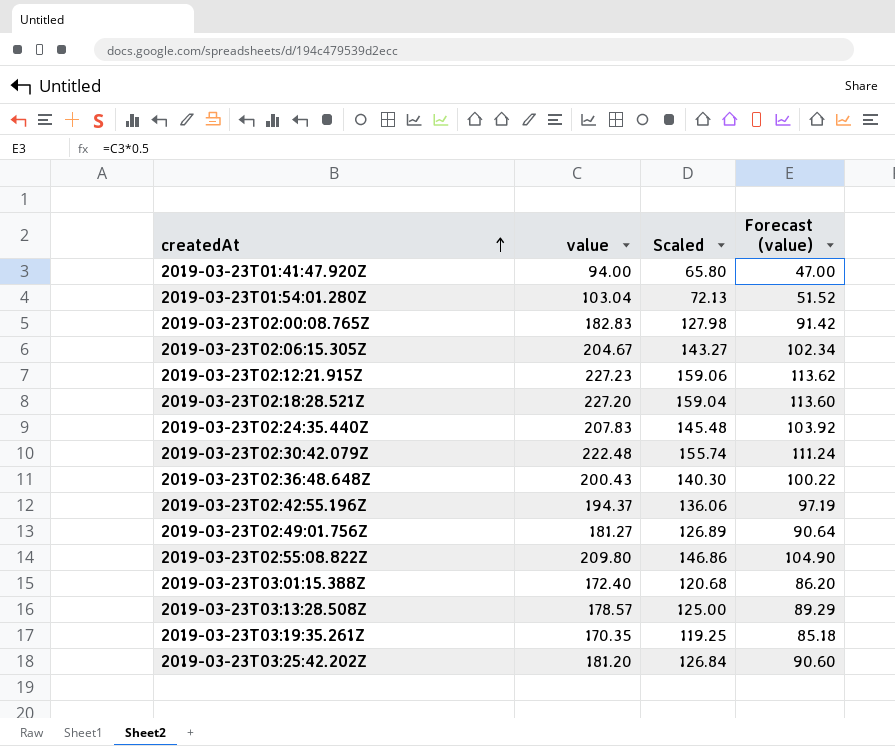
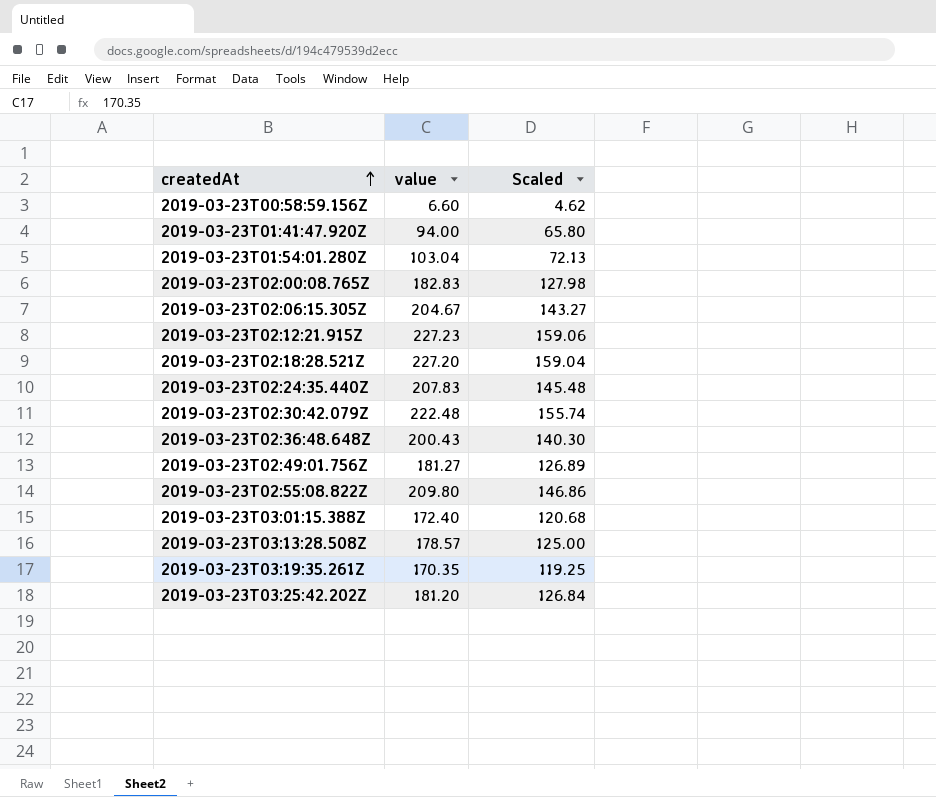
column Forecast (value) | formula: [value] * 0.5 -> none
row 2019-03-23T02:42:55.196Z: 194.37 | 136.06 | 97.19 -> none
row 2019-03-23T00:58:59.156Z: none -> 6.60 | 4.62

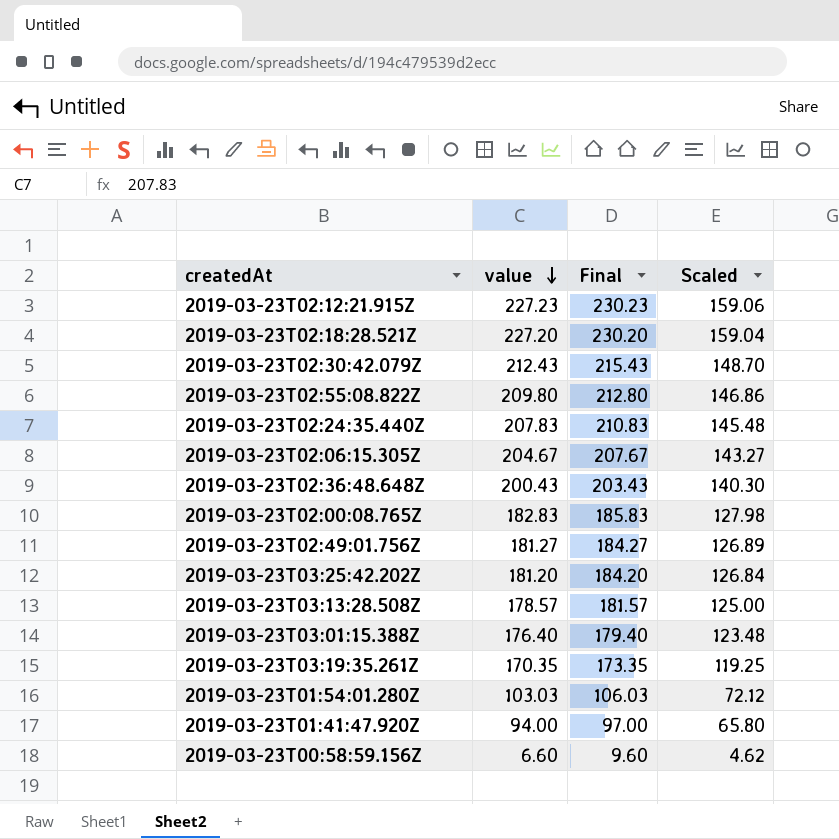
row order: createdAt ascending -> value descending
column Final | formula: none -> [value] + 3
2019-03-23T02:30:42.079Z | value: 222.48 -> 212.43
2019-03-23T02:30:42.079Z | Scaled: 155.74 -> 148.70
2019-03-23T03:01:15.388Z | value: 172.40 -> 176.40
2019-03-23T03:01:15.388Z | Scaled: 120.68 -> 123.48
2019-03-23T01:54:01.280Z | value: 103.04 -> 103.03
2019-03-23T01:54:01.280Z | Scaled: 72.13 -> 72.12

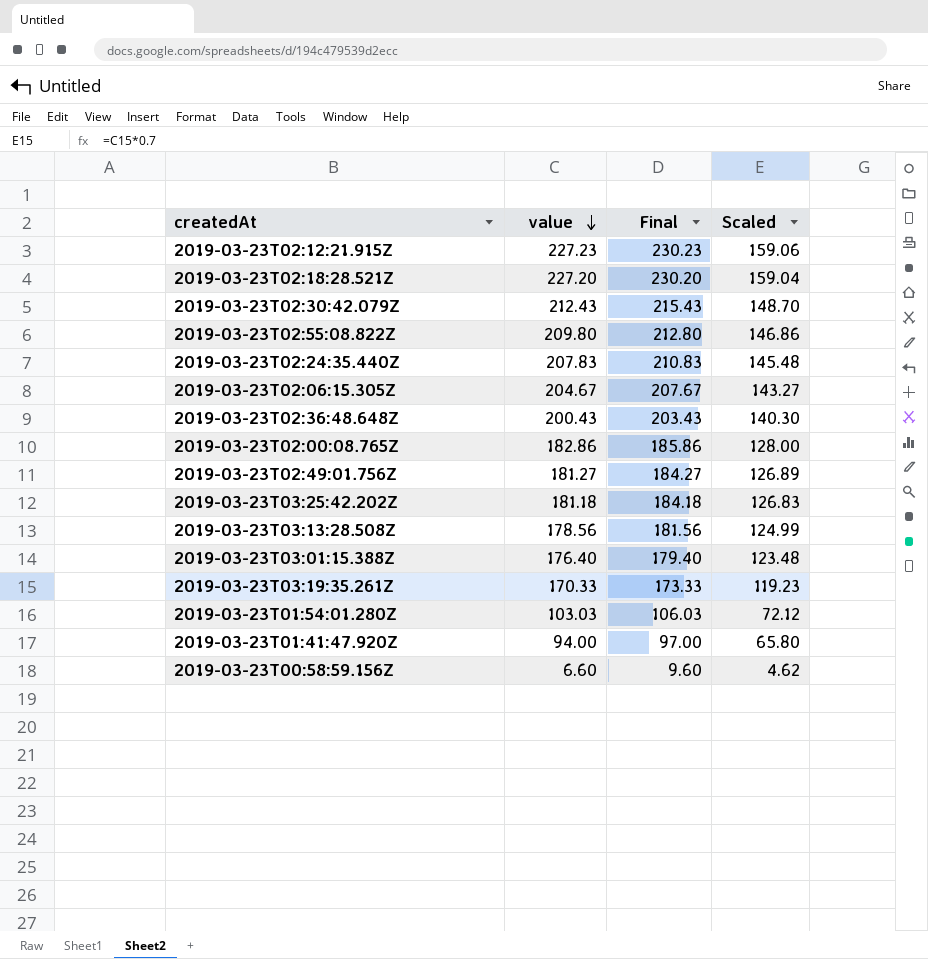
2019-03-23T02:00:08.765Z | value: 182.83 -> 182.86
2019-03-23T02:00:08.765Z | Final: 185.83 -> 185.86
2019-03-23T02:00:08.765Z | Scaled: 127.98 -> 128.00
2019-03-23T03:25:42.202Z | value: 181.20 -> 181.18
2019-03-23T03:25:42.202Z | Final: 184.20 -> 184.18
2019-03-23T03:25:42.202Z | Scaled: 126.84 -> 126.83
2019-03-23T03:13:28.508Z | value: 178.57 -> 178.56
2019-03-23T03:13:28.508Z | Final: 181.57 -> 181.56
2019-03-23T03:13:28.508Z | Scaled: 125.00 -> 124.99
2019-03-23T03:19:35.261Z | value: 170.35 -> 170.33
2019-03-23T03:19:35.261Z | Final: 173.35 -> 173.33
2019-03-23T03:19:35.261Z | Scaled: 119.25 -> 119.23

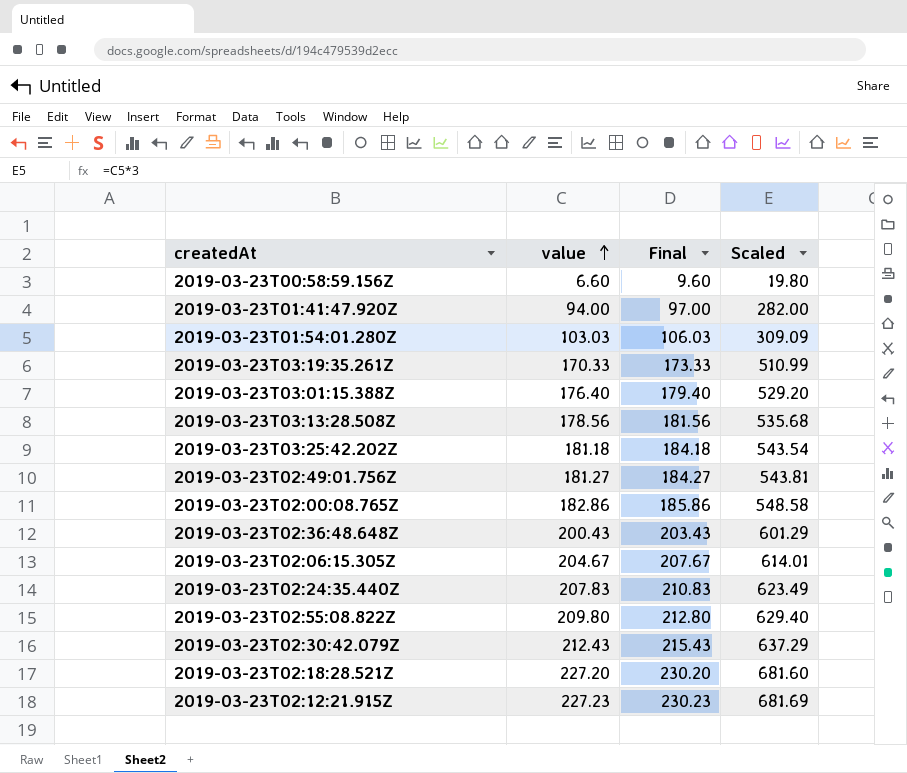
row order: value descending -> value ascending
column Scaled | formula: [value] * 0.7 -> [value] * 3

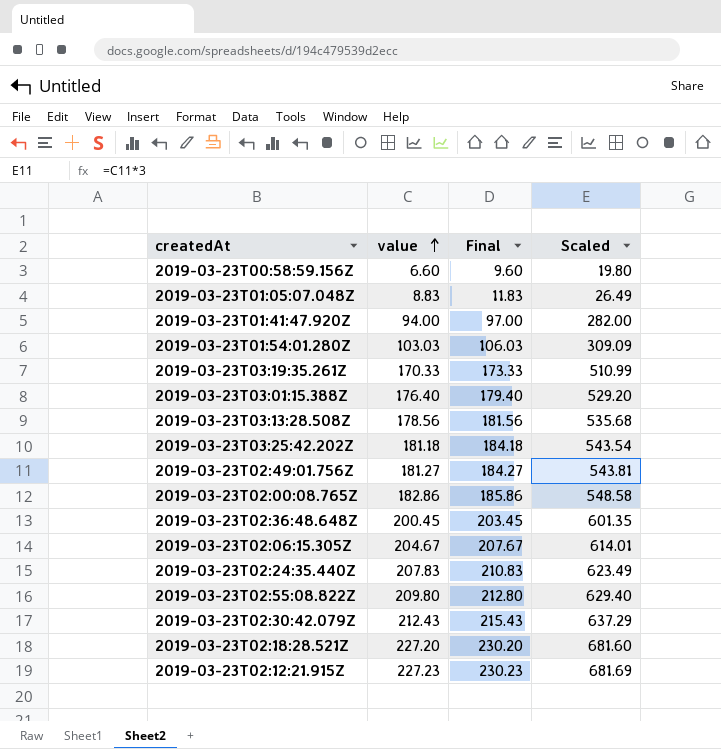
row 2019-03-23T01:05:07.048Z: none -> 8.83 | 11.83 | 26.49
2019-03-23T02:36:48.648Z | value: 200.43 -> 200.45
2019-03-23T02:36:48.648Z | Final: 203.43 -> 203.45
2019-03-23T02:36:48.648Z | Scaled: 601.29 -> 601.35

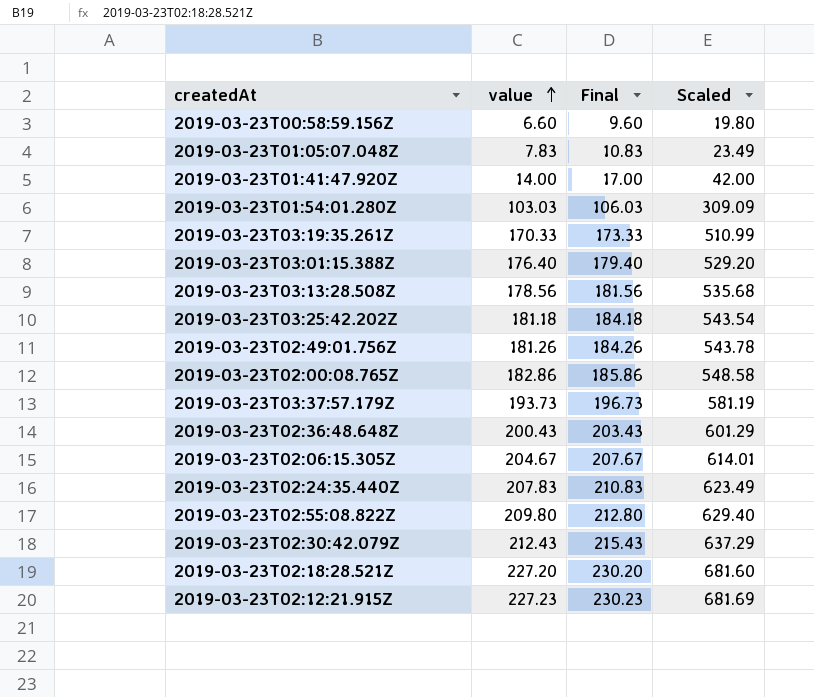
2019-03-23T01:05:07.048Z | value: 8.83 -> 7.83
2019-03-23T01:05:07.048Z | Final: 11.83 -> 10.83
2019-03-23T01:05:07.048Z | Scaled: 26.49 -> 23.49
2019-03-23T01:41:47.920Z | value: 94.00 -> 14.00
2019-03-23T01:41:47.920Z | Final: 97.00 -> 17.00
2019-03-23T01:41:47.920Z | Scaled: 282.00 -> 42.00
2019-03-23T02:49:01.756Z | value: 181.27 -> 181.26
2019-03-23T02:49:01.756Z | Final: 184.27 -> 184.26
2019-03-23T02:49:01.756Z | Scaled: 543.81 -> 543.78
row 2019-03-23T03:37:57.179Z: none -> 193.73 | 196.73 | 581.19
2019-03-23T02:36:48.648Z | value: 200.45 -> 200.43
2019-03-23T02:36:48.648Z | Final: 203.45 -> 203.43
2019-03-23T02:36:48.648Z | Scaled: 601.35 -> 601.29

